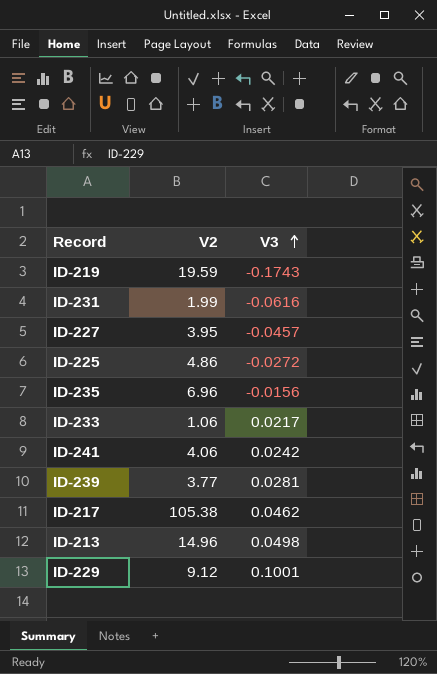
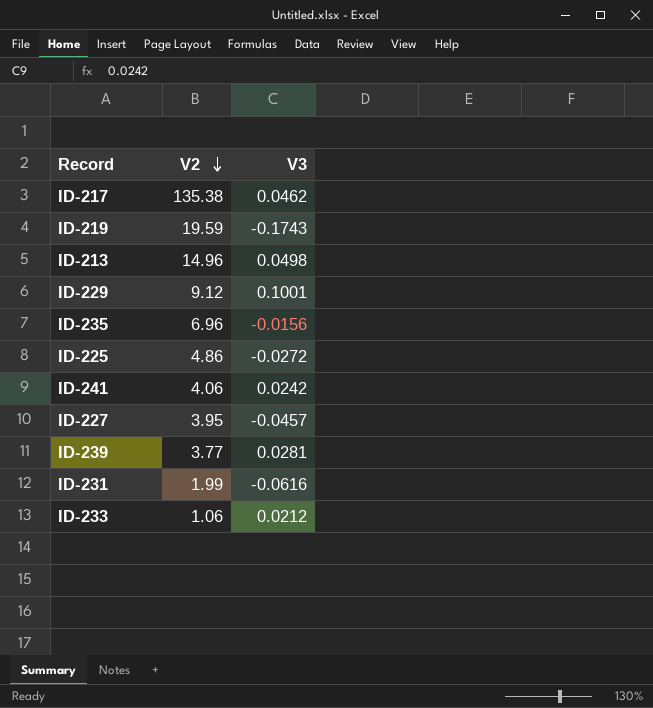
row order: V3 ascending -> V2 descending
ID-217 | V2: 105.38 -> 135.38
ID-233 | V3: 0.0217 -> 0.0212

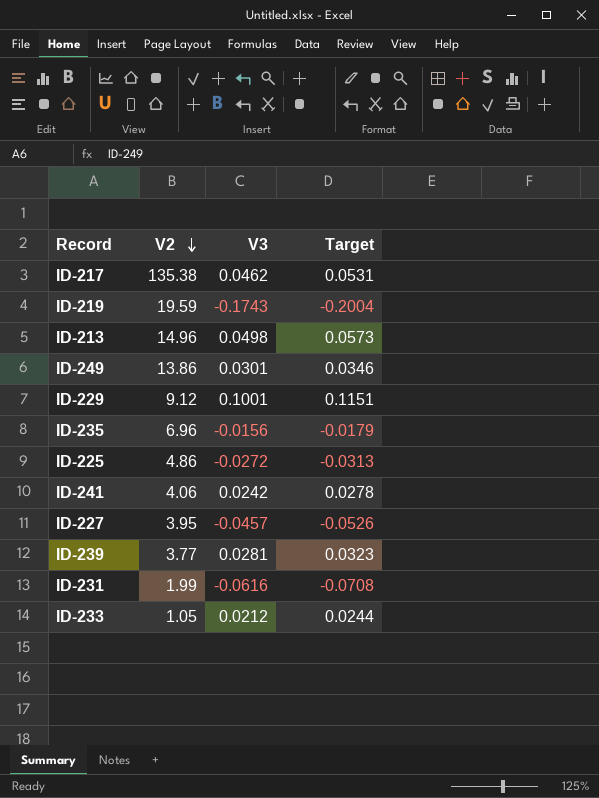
column Target | formula: none -> [V3] * 1.15
row ID-249: none -> 13.86 | 0.0301 | 0.0346
ID-233 | V2: 1.06 -> 1.05

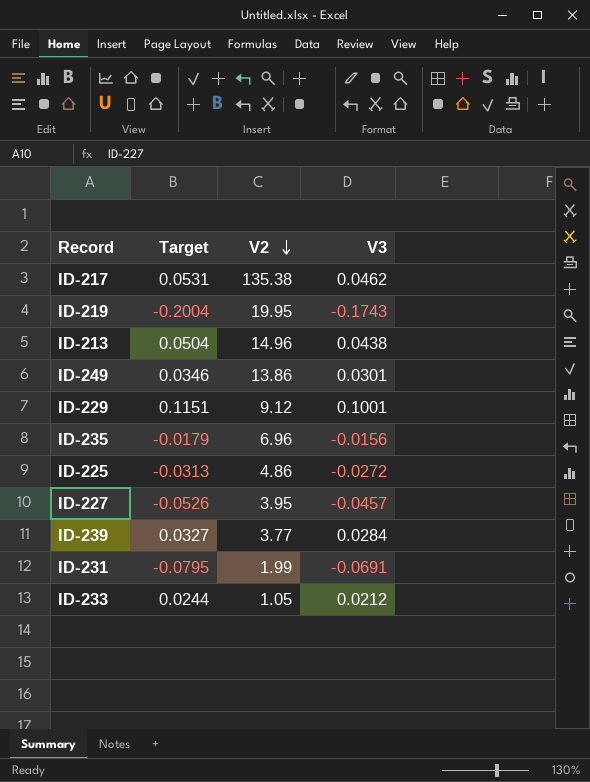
column Target | position: 4 -> 2
row ID-241: 4.06 | 0.0242 | 0.0278 -> none
ID-219 | V2: 19.59 -> 19.95
ID-213 | Target: 0.0573 -> 0.0504
ID-213 | V3: 0.0498 -> 0.0438
ID-239 | Target: 0.0323 -> 0.0327
ID-239 | V3: 0.0281 -> 0.0284
ID-231 | Target: -0.0708 -> -0.0795
ID-231 | V3: -0.0616 -> -0.0691

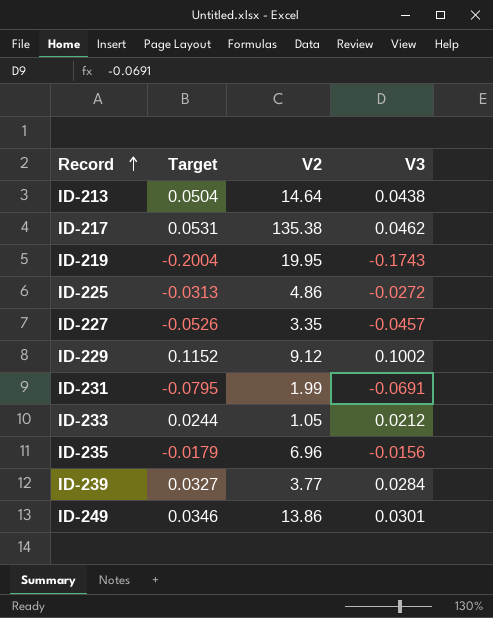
row order: V2 descending -> Record ascending
ID-213 | V2: 14.96 -> 14.64
ID-227 | V2: 3.95 -> 3.35
ID-229 | Target: 0.1151 -> 0.1152
ID-229 | V3: 0.1001 -> 0.1002

